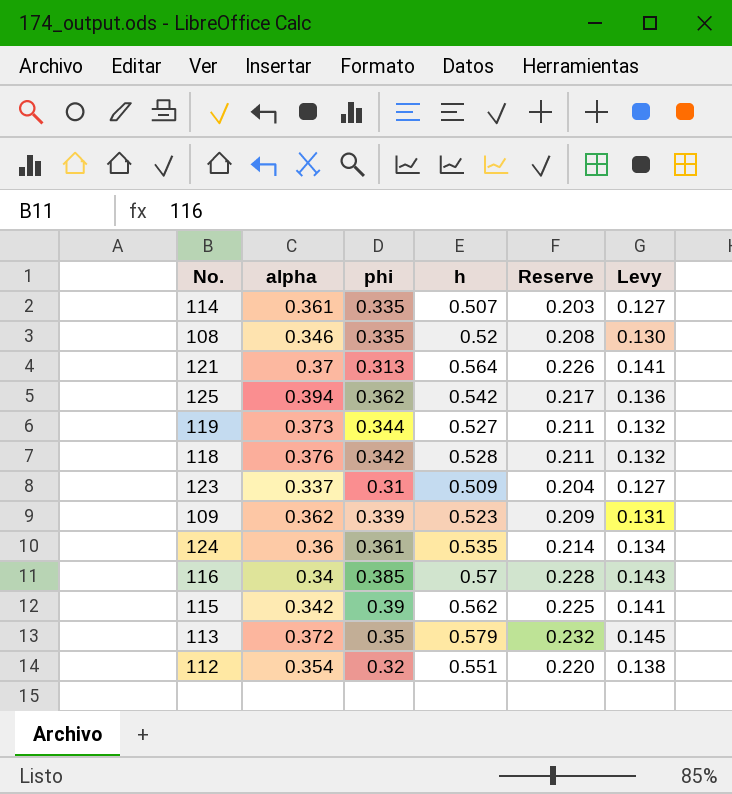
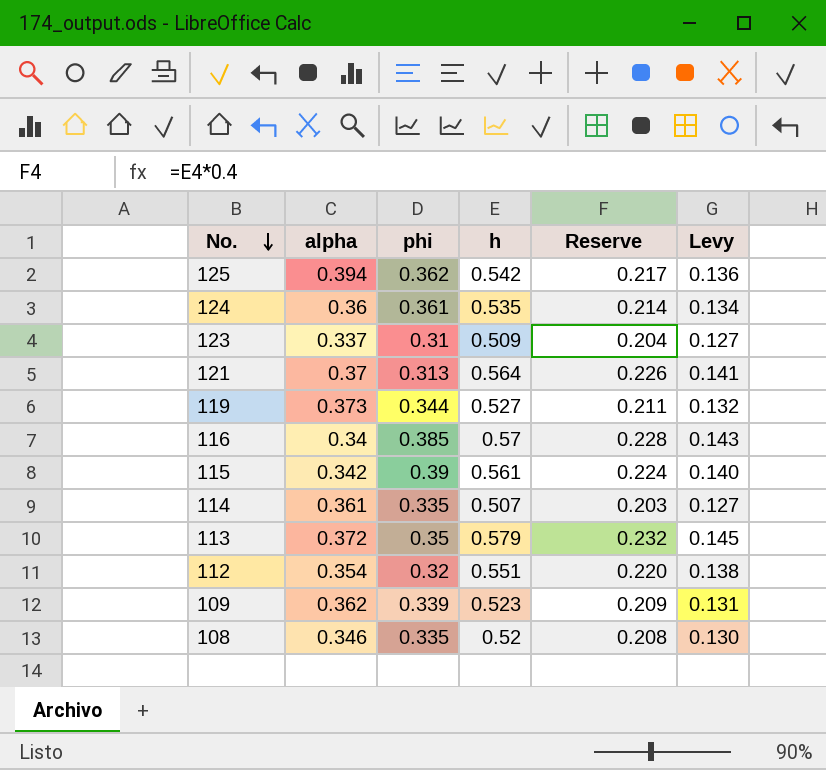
row order: none -> No. descending
row 118: 0.376 | 0.342 | 0.528 | 0.211 | 0.132 -> none
115 | h: 0.562 -> 0.561
115 | Reserve: 0.225 -> 0.224
115 | Levy: 0.141 -> 0.140

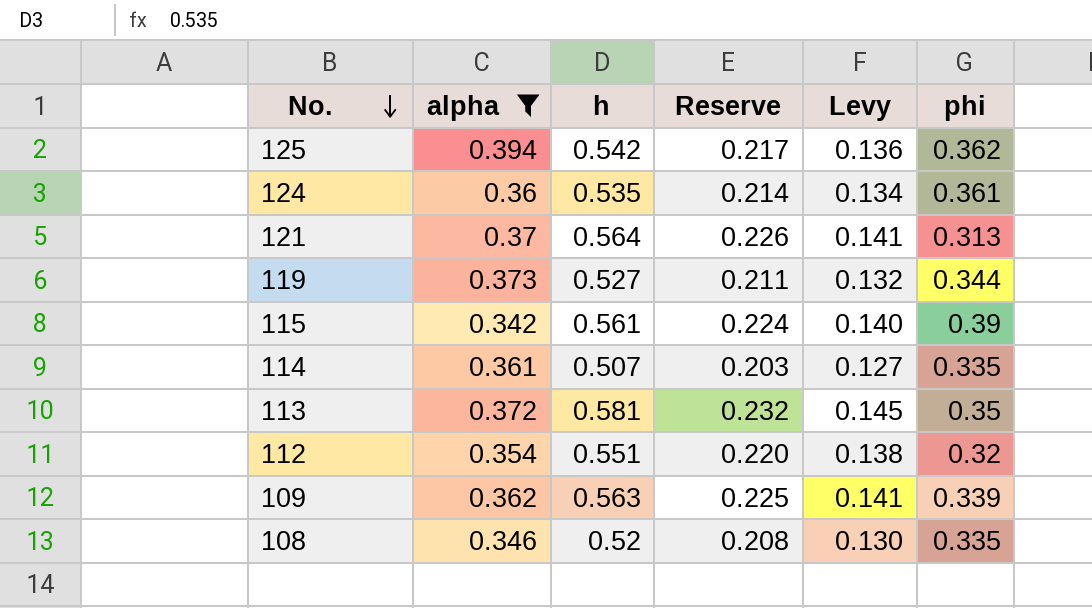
filter: none -> alpha >= 0.342
column phi | position: 3 -> 6
113 | h: 0.579 -> 0.581
109 | h: 0.523 -> 0.563
109 | Reserve: 0.209 -> 0.225
109 | Levy: 0.131 -> 0.141

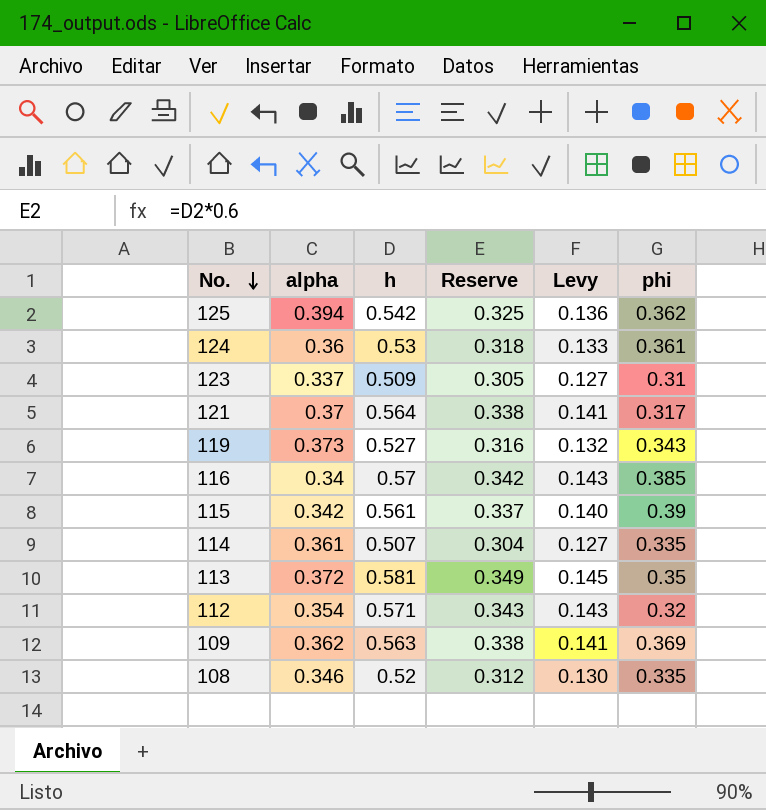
filter: alpha >= 0.342 -> none
column Reserve | formula: [h] * 0.4 -> [h] * 0.6
124 | h: 0.535 -> 0.53
124 | Levy: 0.134 -> 0.133
121 | phi: 0.313 -> 0.317
119 | phi: 0.344 -> 0.343
112 | h: 0.551 -> 0.571
112 | Levy: 0.138 -> 0.143
109 | phi: 0.339 -> 0.369

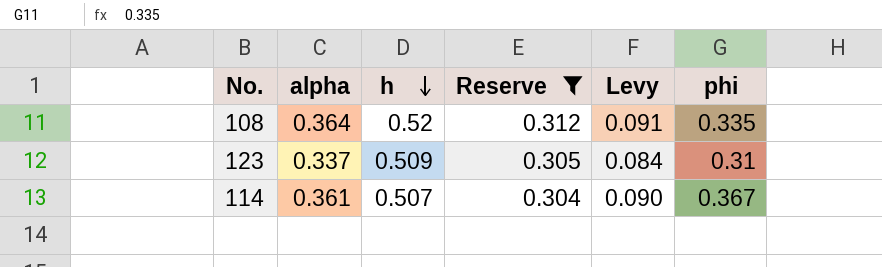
filter: none -> Reserve <= 0.312
row order: No. descending -> h descending
column Levy | formula: [h] * 0.25 -> [alpha] * 0.25
108 | alpha: 0.346 -> 0.364
114 | phi: 0.335 -> 0.367

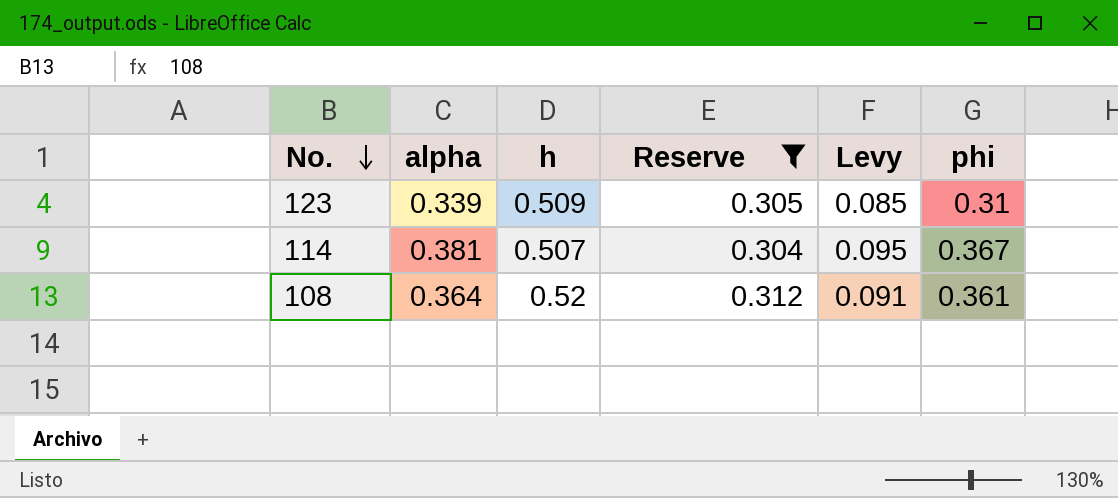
row order: h descending -> No. descending
123 | alpha: 0.337 -> 0.339
123 | Levy: 0.084 -> 0.085
114 | alpha: 0.361 -> 0.381
114 | Levy: 0.090 -> 0.095
108 | phi: 0.335 -> 0.361

